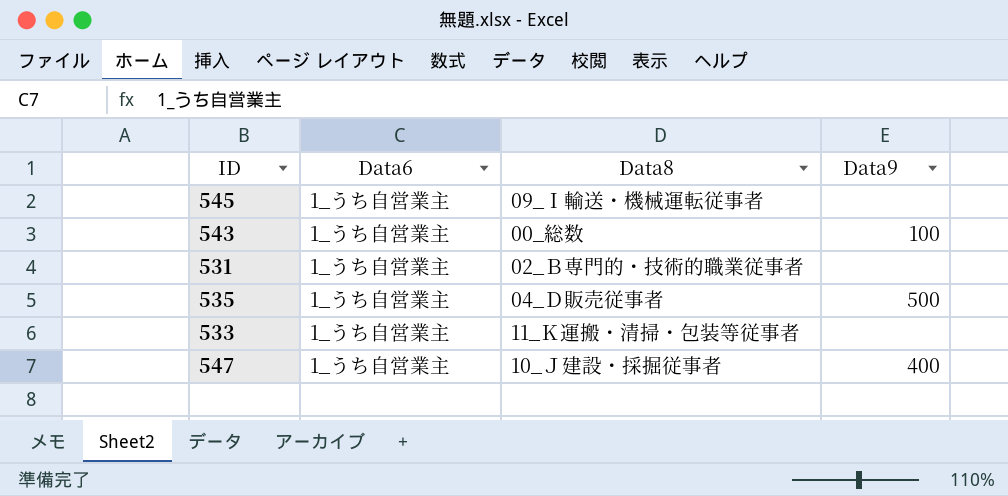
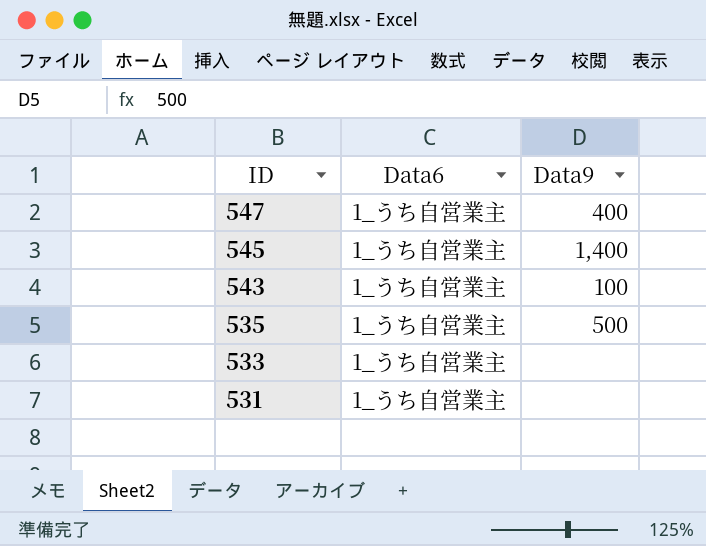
row order: none -> ID descending
column Data8 | position: 3 -> none
545 | Data9: none -> 1,400

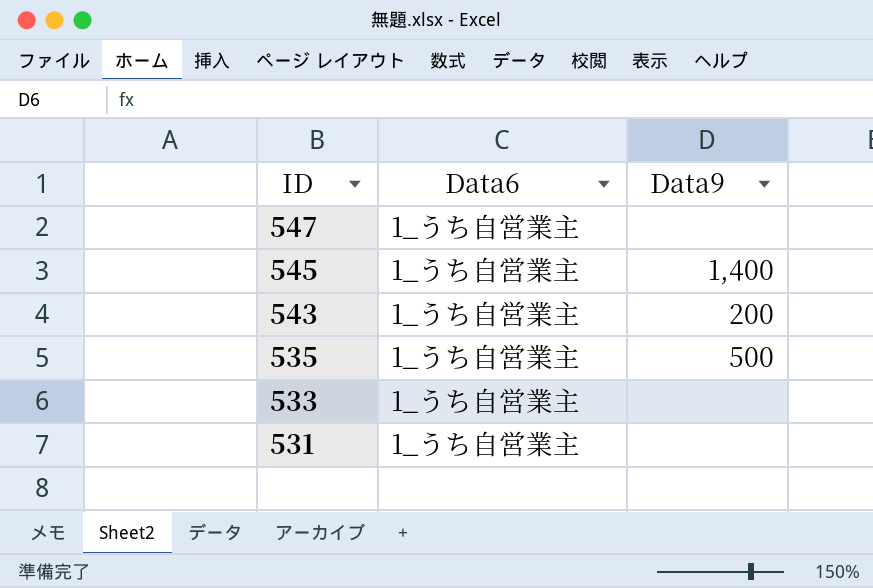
547 | Data9: 400 -> none
543 | Data9: 100 -> 200

